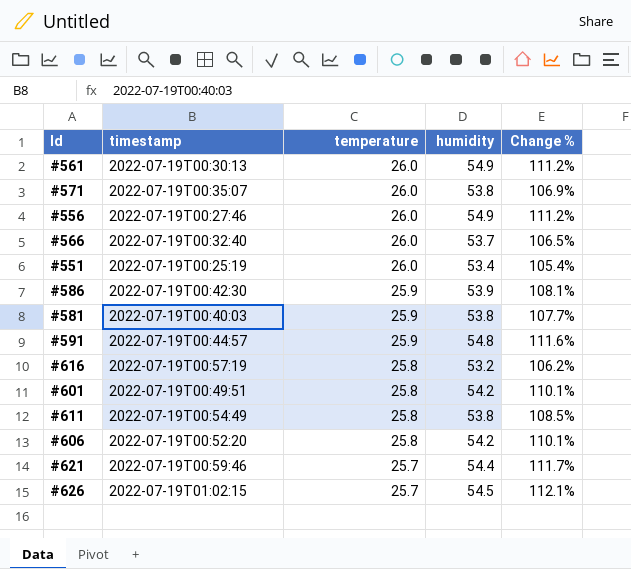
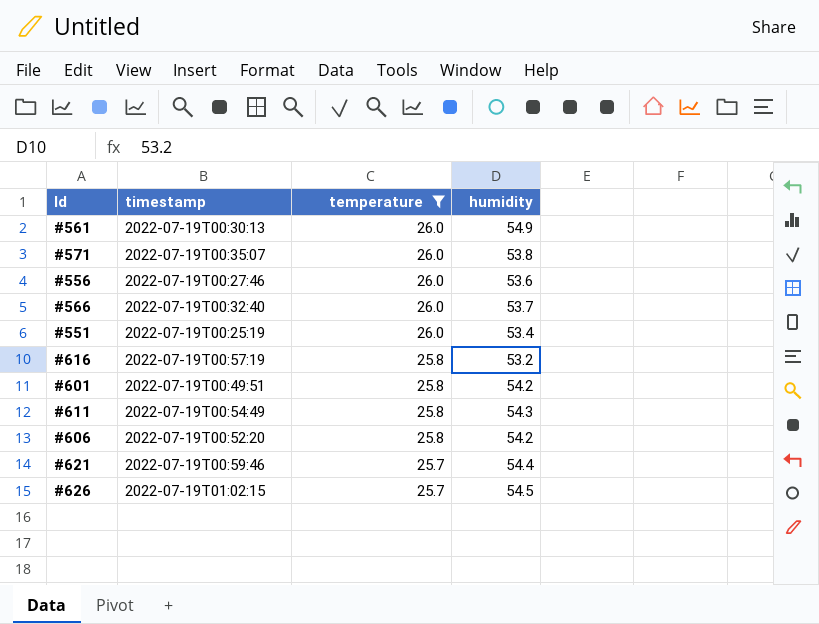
filter: none -> temperature != 25.9
column Change % | formula: ([humidity] - [temperature]) / [temperature] -> none
#556 | humidity: 54.9 -> 53.6
#611 | humidity: 53.8 -> 54.3

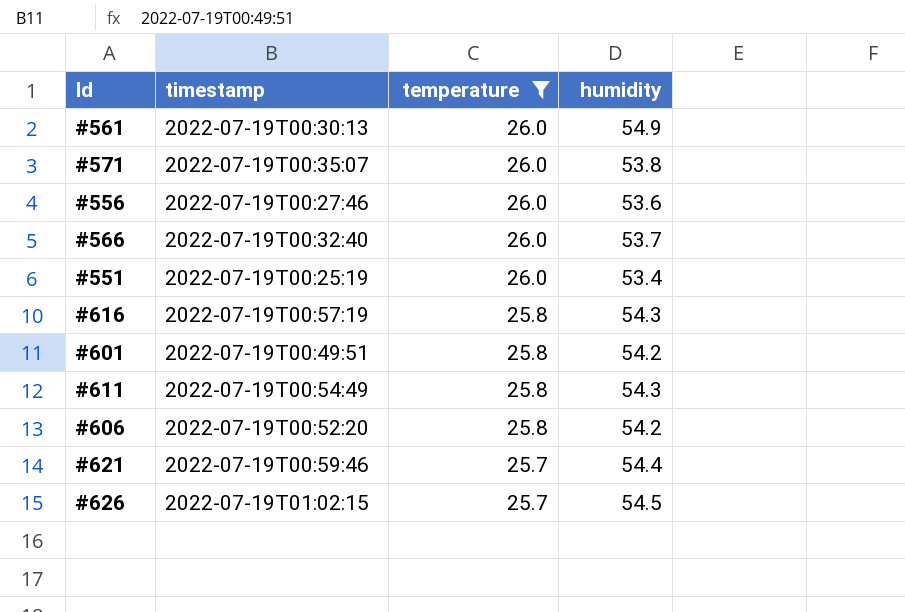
#616 | humidity: 53.2 -> 54.3

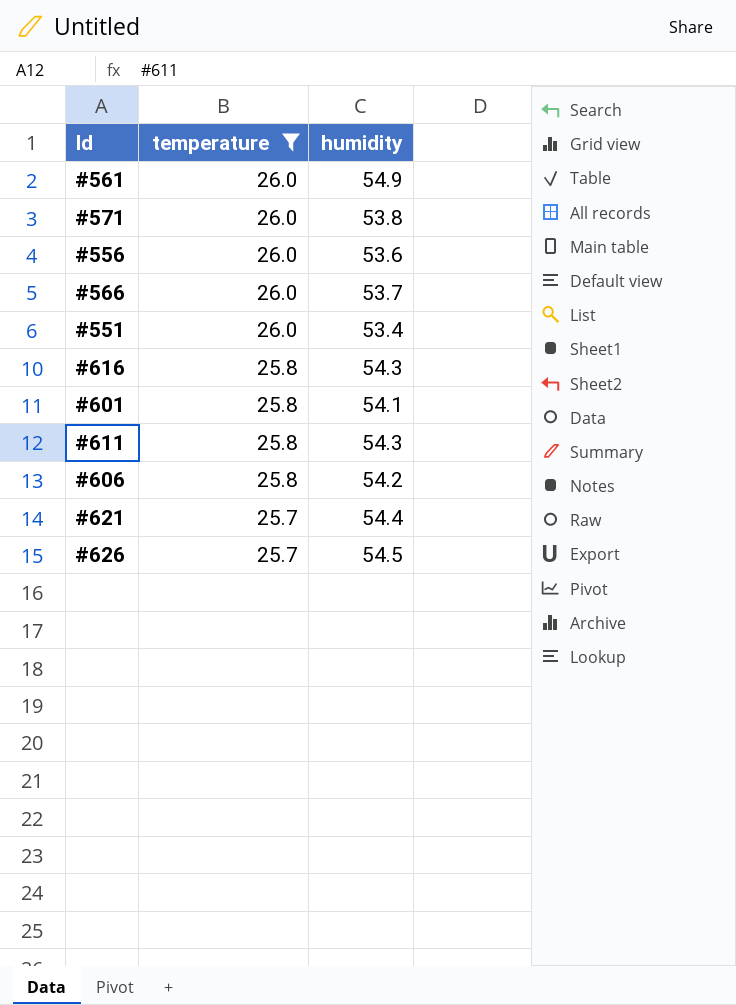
column timestamp | position: 2 -> none
#601 | humidity: 54.2 -> 54.1

